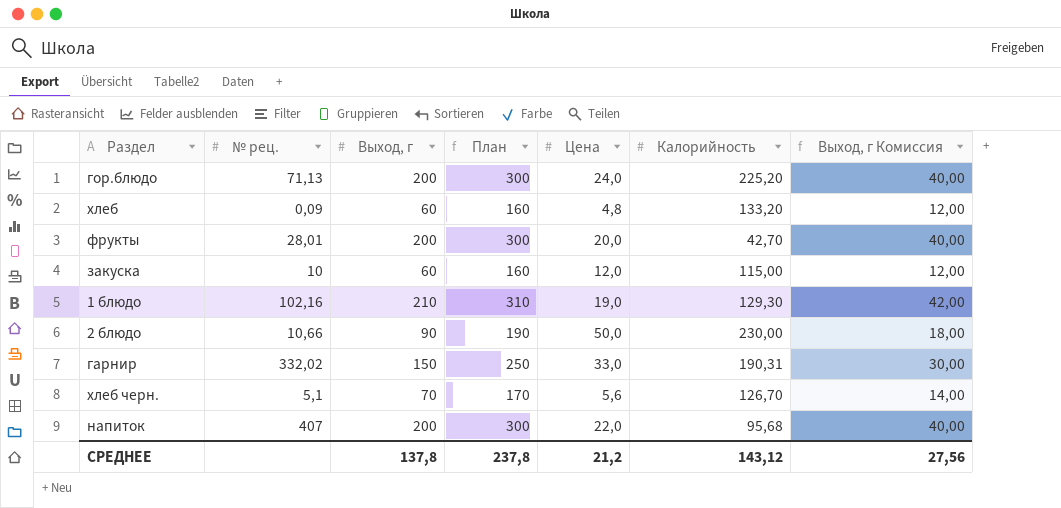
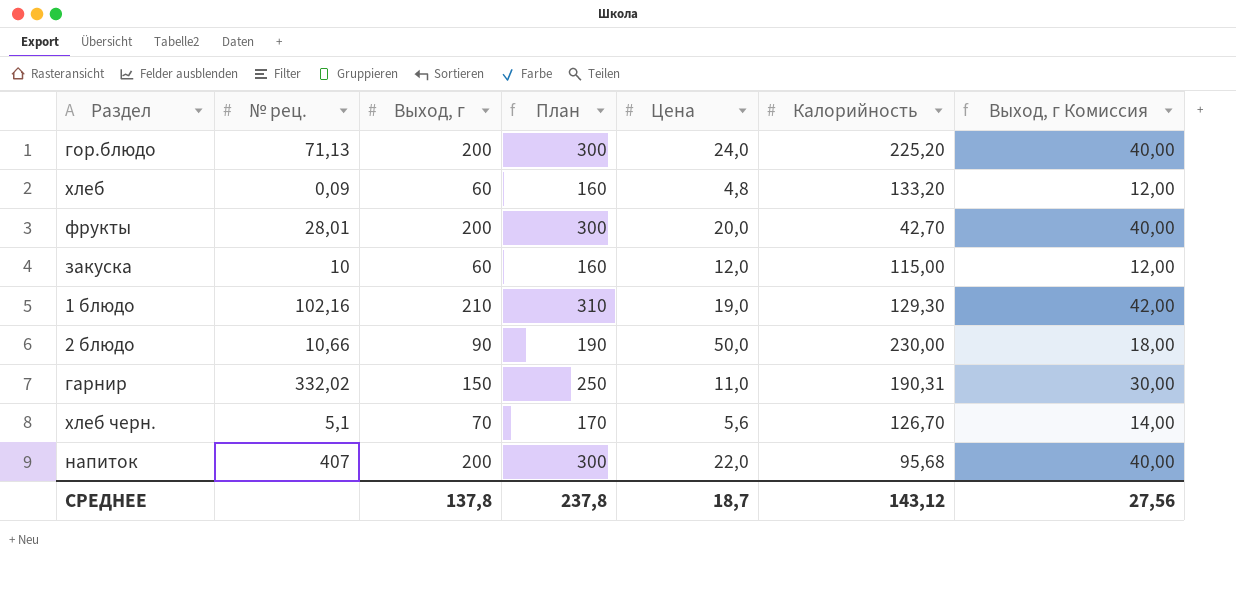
гарнир | Цена: 33,0 -> 11,0
СРЕДНЕЕ | Цена: 21,2 -> 18,7

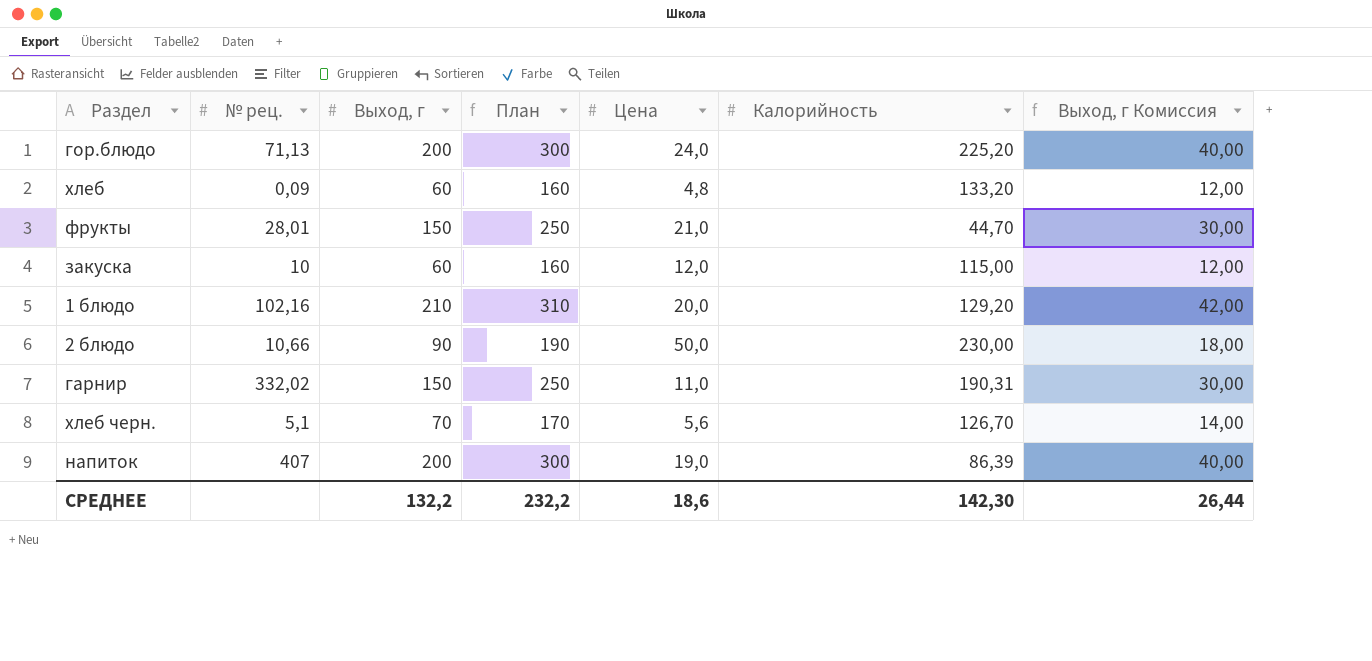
фрукты | Выход, г: 200 -> 150
фрукты | План: 300 -> 250
фрукты | Цена: 20,0 -> 21,0
фрукты | Калорийность: 42,70 -> 44,70
фрукты | Выход, г Комиссия: 40,00 -> 30,00
1 блюдо | Цена: 19,0 -> 20,0
1 блюдо | Калорийность: 129,30 -> 129,20
напиток | Цена: 22,0 -> 19,0
напиток | Калорийность: 95,68 -> 86,39
СРЕДНЕЕ | Выход, г: 137,8 -> 132,2
СРЕДНЕЕ | План: 237,8 -> 232,2
СРЕДНЕЕ | Цена: 18,7 -> 18,6
СРЕДНЕЕ | Калорийность: 143,12 -> 142,30
СРЕДНЕЕ | Выход, г Комиссия: 27,56 -> 26,44

